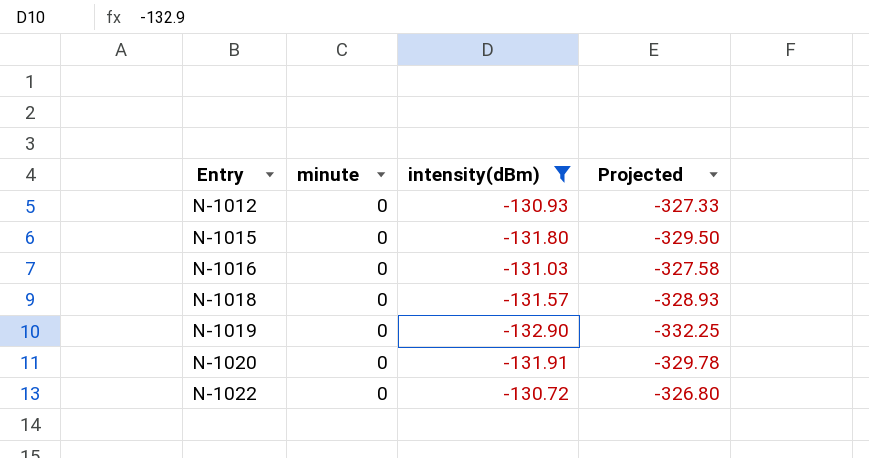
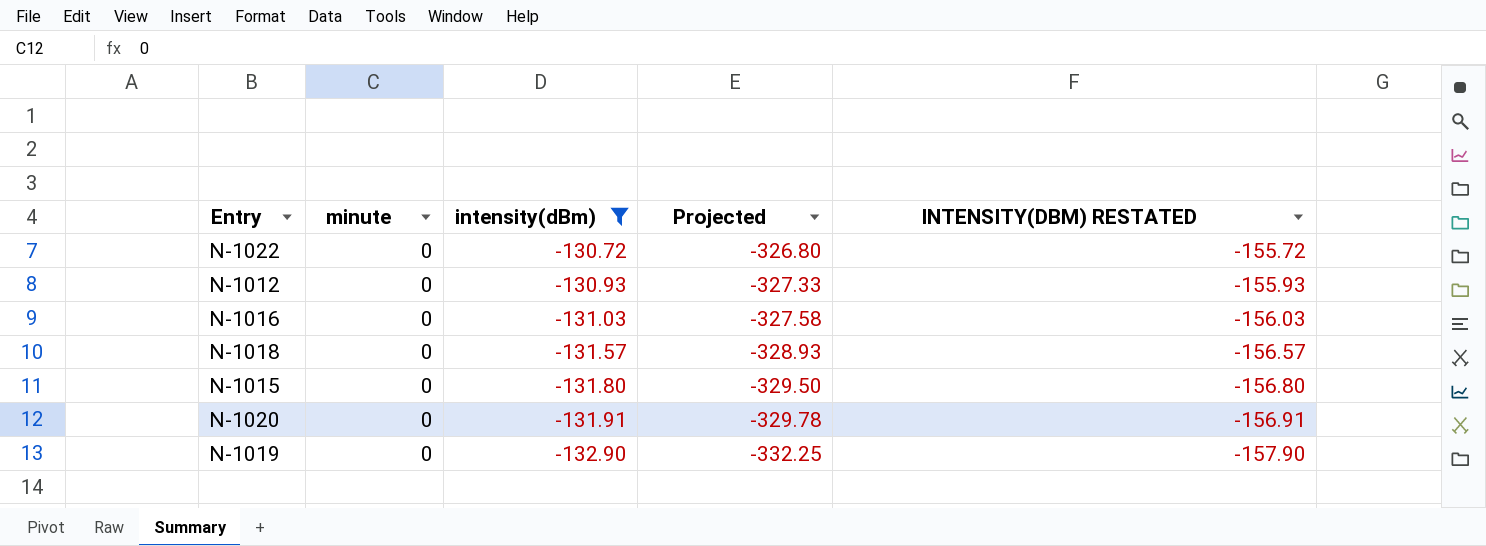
row order: Entry ascending -> intensity(dBm) descending
column INTENSITY(DBM) RESTATED | formula: none -> [intensity(dBm)] - 25

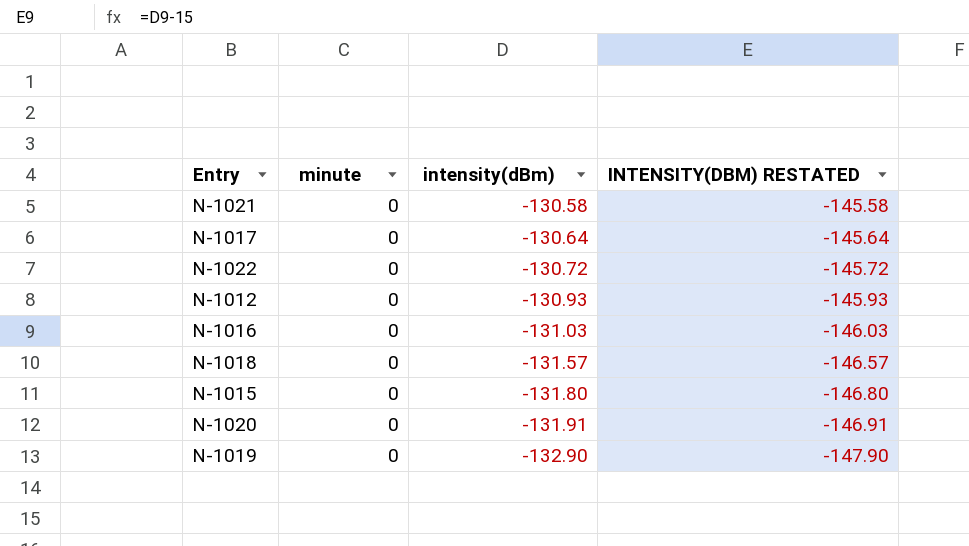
filter: intensity(dBm) <= -130.72 -> none
column Projected | formula: [intensity(dBm)] * 2.5 -> none
column INTENSITY(DBM) RESTATED | formula: [intensity(dBm)] - 25 -> [intensity(dBm)] - 15

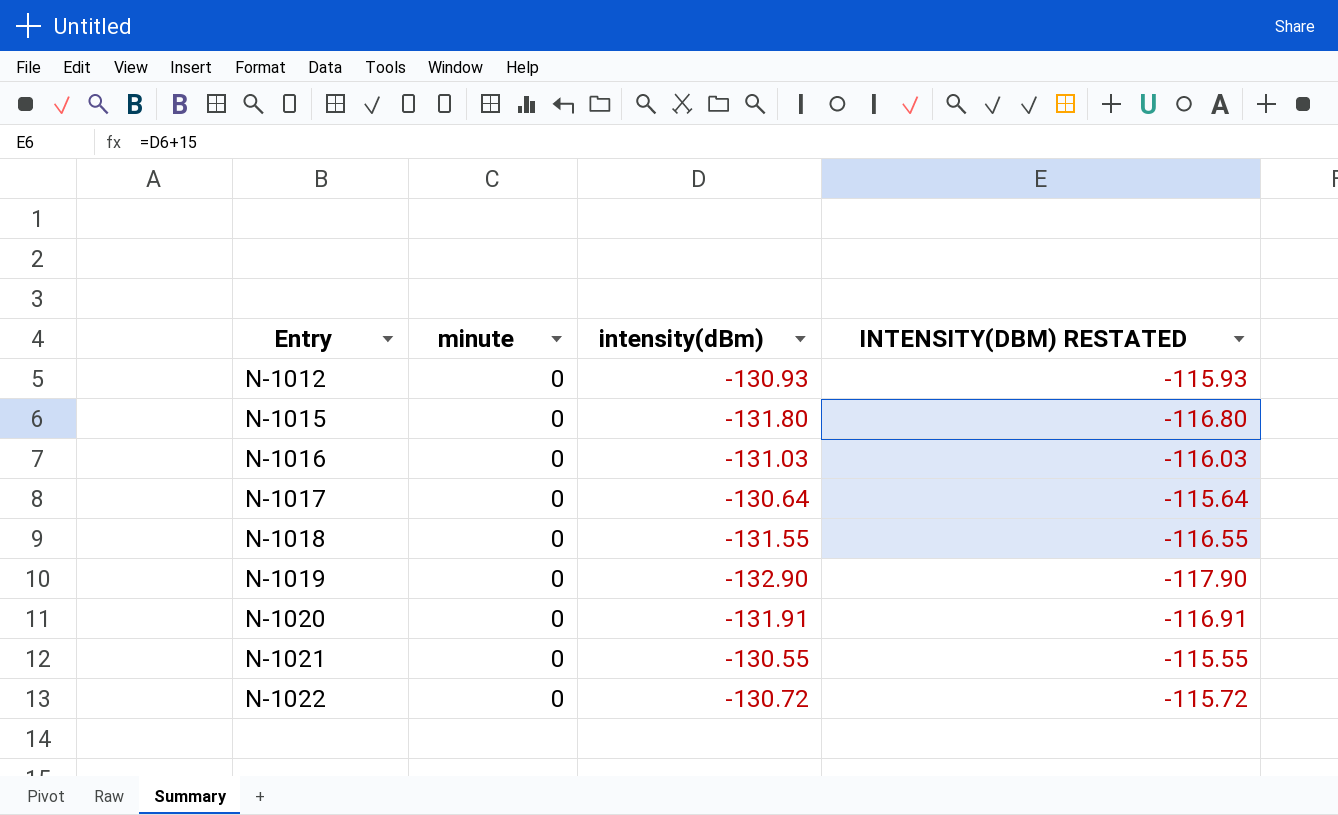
row order: intensity(dBm) descending -> Entry ascending
column INTENSITY(DBM) RESTATED | formula: [intensity(dBm)] - 15 -> [intensity(dBm)] + 15
N-1018 | intensity(dBm): -131.57 -> -131.55
N-1021 | intensity(dBm): -130.58 -> -130.55

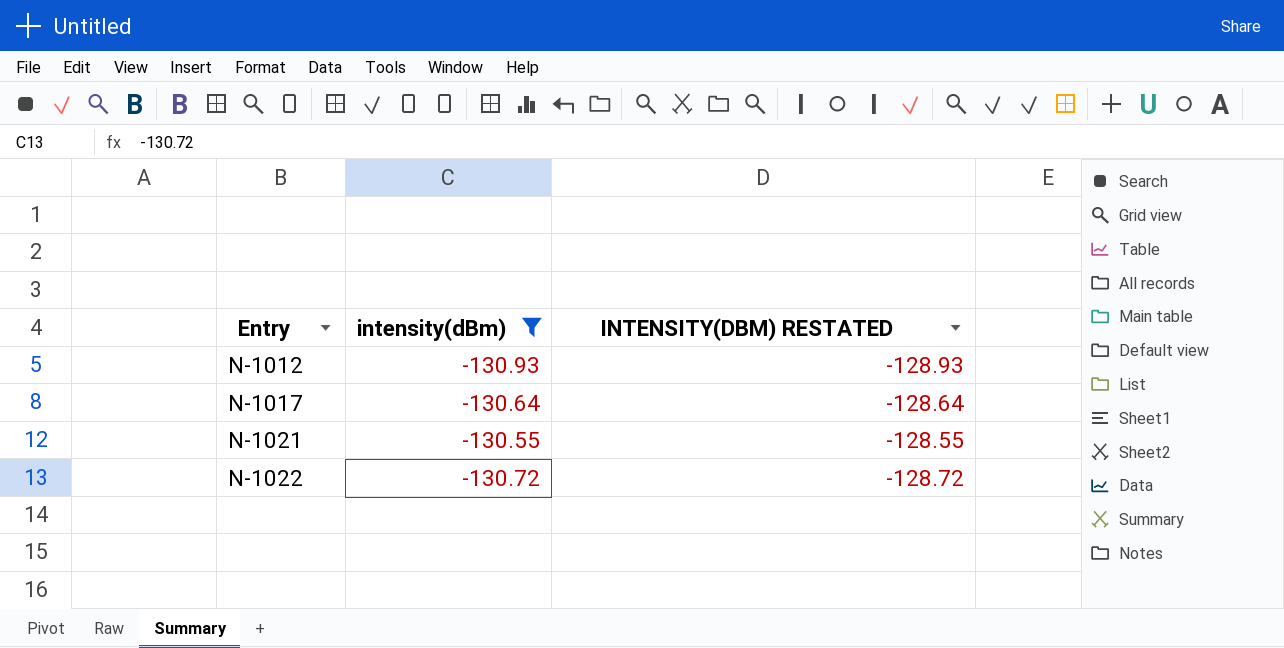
filter: none -> intensity(dBm) >= -130.93
column minute | position: 2 -> none
column INTENSITY(DBM) RESTATED | formula: [intensity(dBm)] + 15 -> [intensity(dBm)] + 2

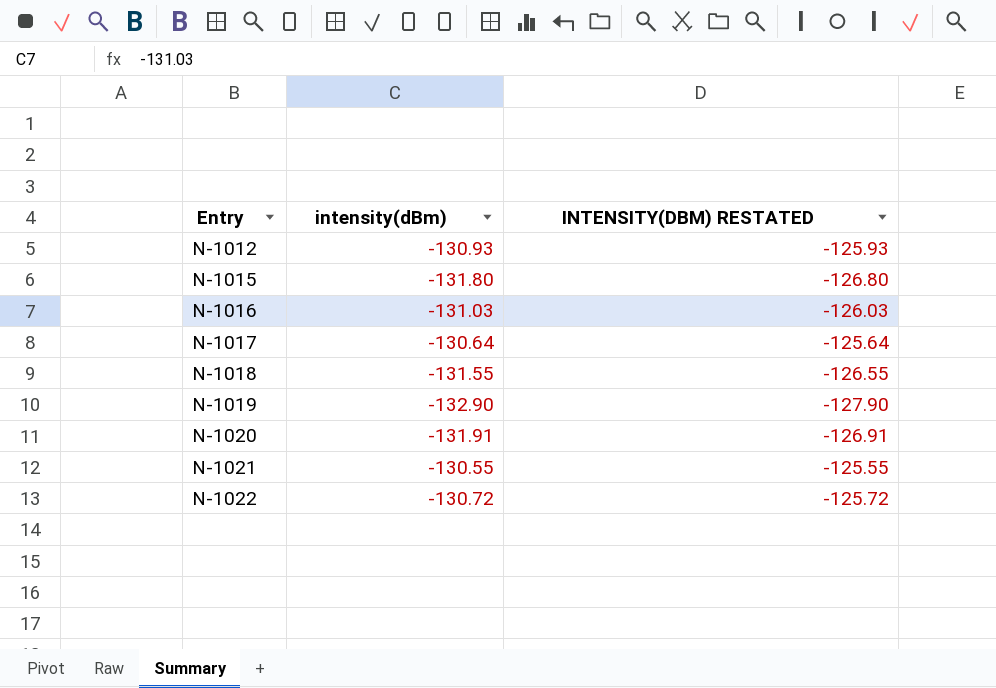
filter: intensity(dBm) >= -130.93 -> none
column INTENSITY(DBM) RESTATED | formula: [intensity(dBm)] + 2 -> [intensity(dBm)] + 5

